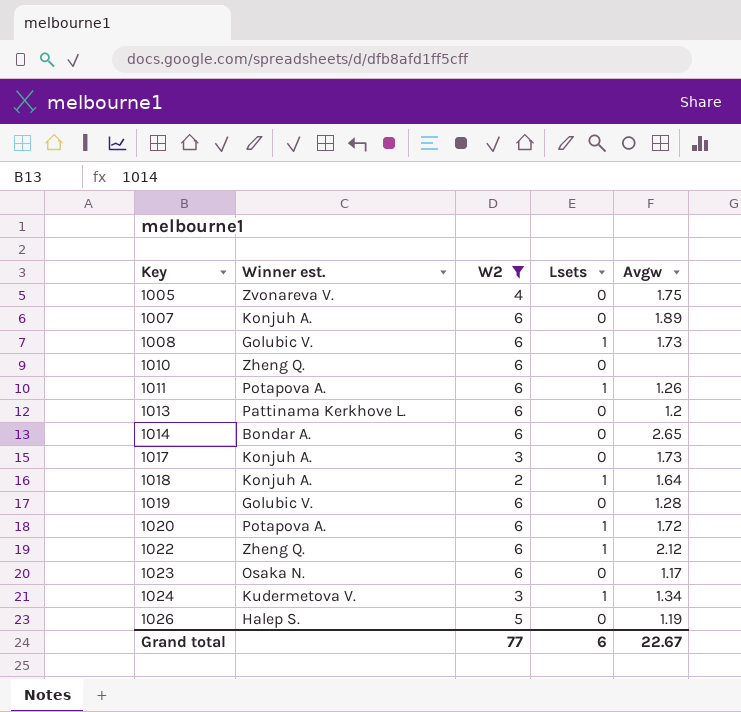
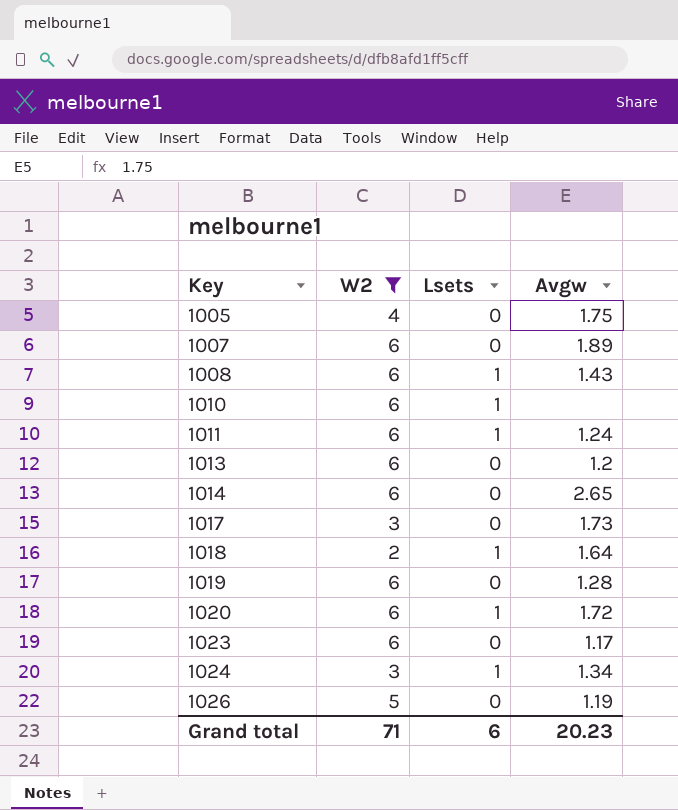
column Winner est. | position: 2 -> none
row 1022: Zheng Q. | 6 | 1 | 2.12 -> none
1008 | Avgw: 1.73 -> 1.43
1010 | Lsets: 0 -> 1
1011 | Avgw: 1.26 -> 1.24
Grand total | W2: 77 -> 71
Grand total | Avgw: 22.67 -> 20.23

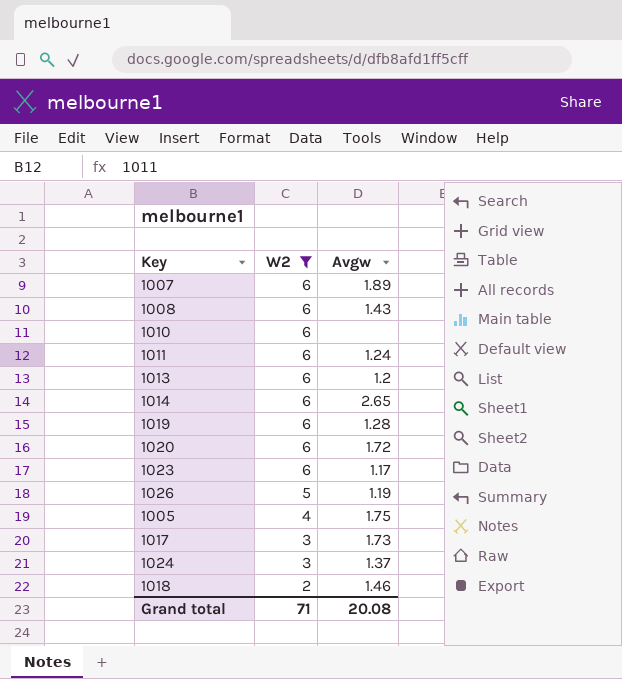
row order: Key ascending -> W2 descending
column Lsets | position: 3 -> none
1024 | Avgw: 1.34 -> 1.37
1018 | Avgw: 1.64 -> 1.46
Grand total | Avgw: 20.23 -> 20.08

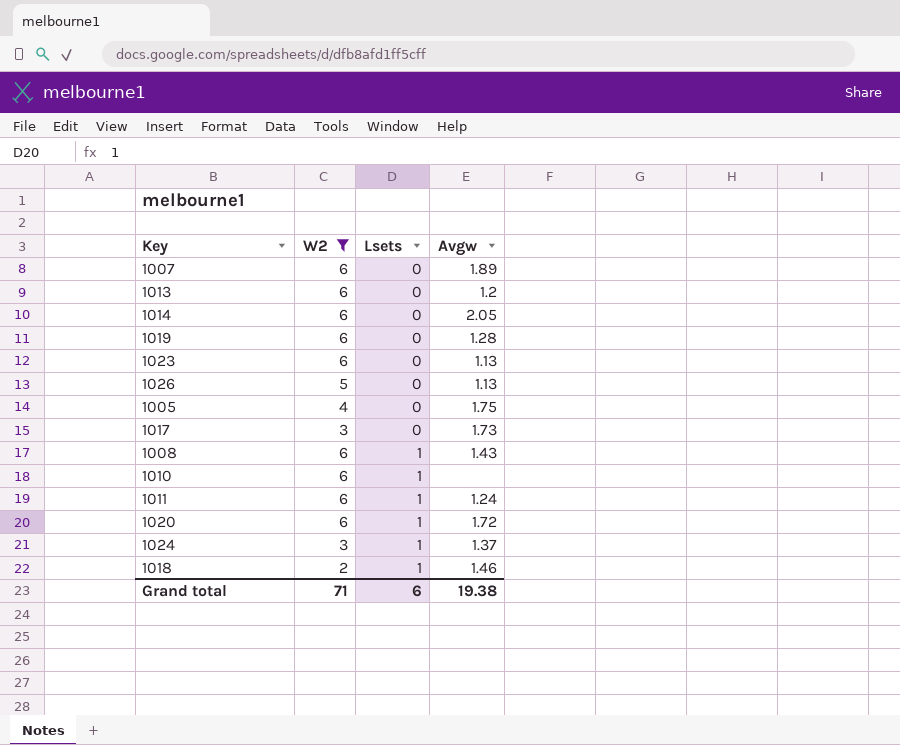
row order: W2 descending -> Lsets ascending
column Lsets | position: none -> 3
1014 | Avgw: 2.65 -> 2.05
1023 | Avgw: 1.17 -> 1.13
1026 | Avgw: 1.19 -> 1.13
Grand total | Avgw: 20.08 -> 19.38

